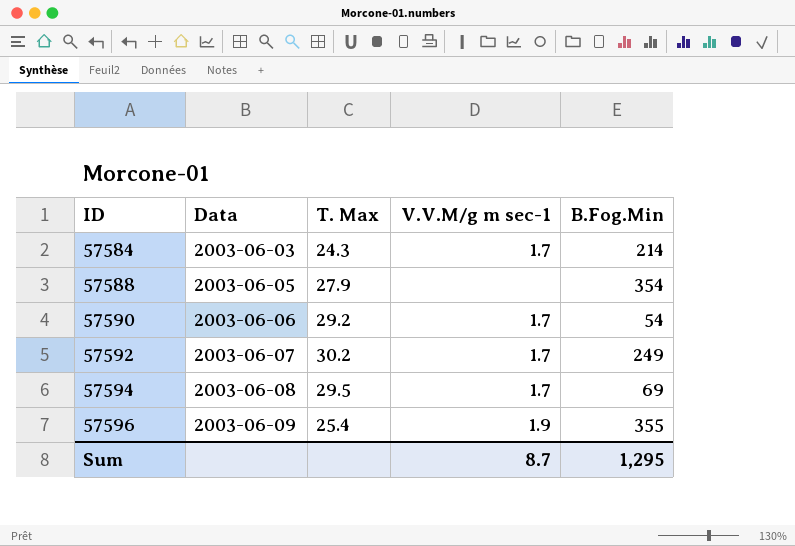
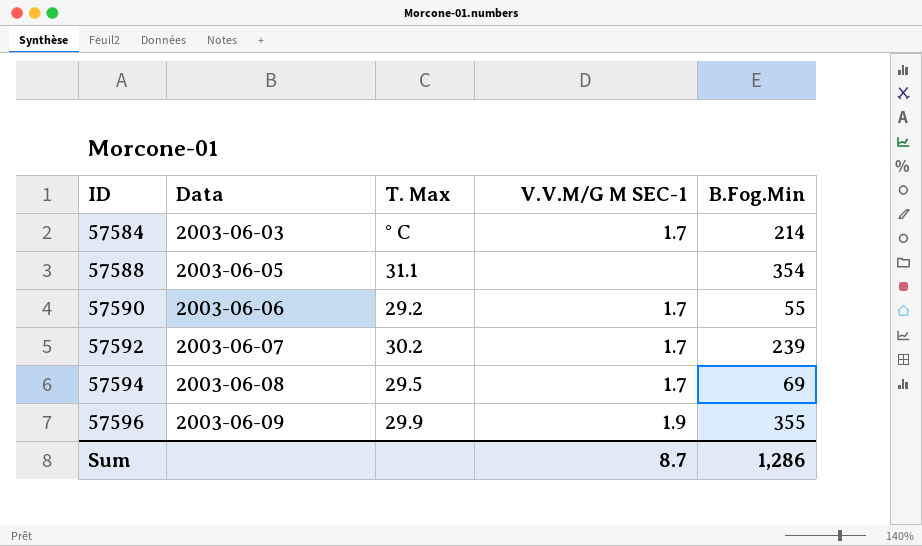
column name: V.V.M/g m sec-1 -> V.V.M/G M SEC-1
57584 | T. Max: 24.3 -> ° C
57588 | T. Max: 27.9 -> 31.1
57590 | B.Fog.Min: 54 -> 55
57592 | B.Fog.Min: 249 -> 239
57596 | T. Max: 25.4 -> 29.9
Sum | B.Fog.Min: 1,295 -> 1,286

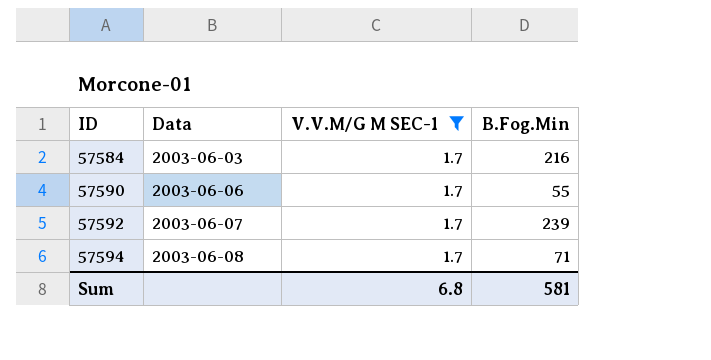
filter: none -> V.V.M/G M SEC-1 = 1.7
column T. Max | position: 3 -> none
57584 | B.Fog.Min: 214 -> 216
57594 | B.Fog.Min: 69 -> 71
Sum | V.V.M/G M SEC-1: 8.7 -> 6.8
Sum | B.Fog.Min: 1,286 -> 581

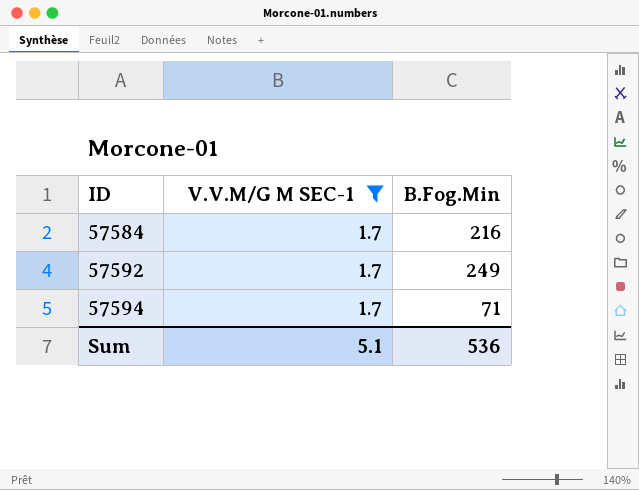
column Data | position: 2 -> none
row 57590: 2003-06-06 | 1.7 | 55 -> none
57592 | B.Fog.Min: 239 -> 249
Sum | V.V.M/G M SEC-1: 6.8 -> 5.1
Sum | B.Fog.Min: 581 -> 536

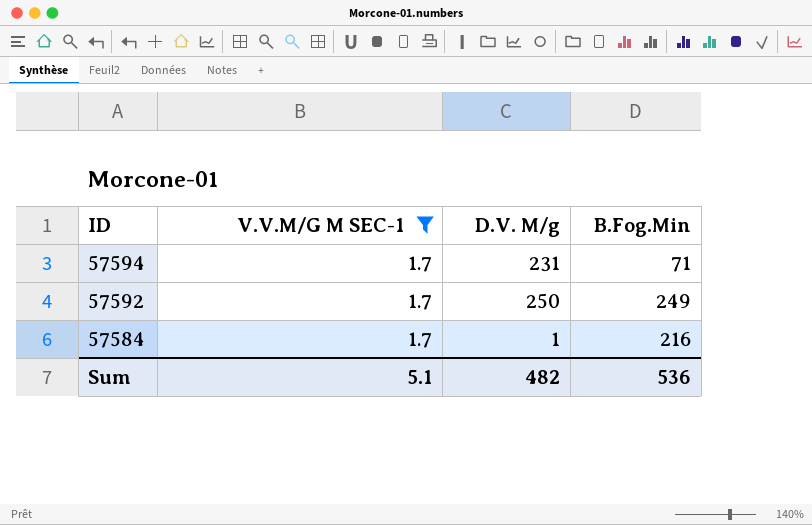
row order: ID ascending -> ID descending
column D.V. M/g | position: none -> 3

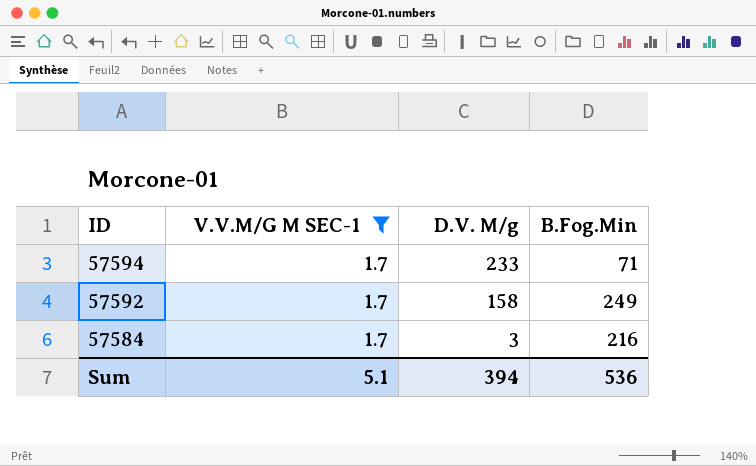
57594 | D.V. M/g: 231 -> 233
57592 | D.V. M/g: 250 -> 158
57584 | D.V. M/g: 1 -> 3
Sum | D.V. M/g: 482 -> 394

